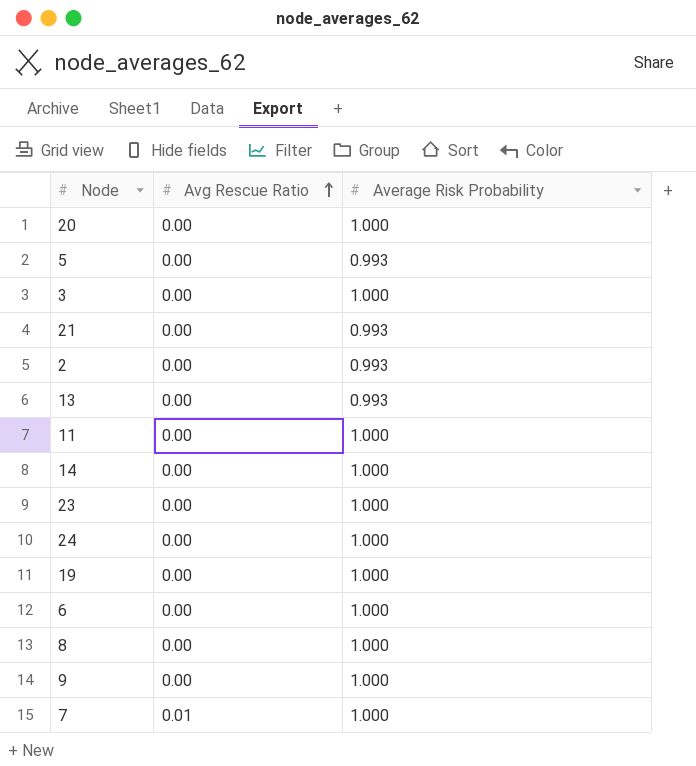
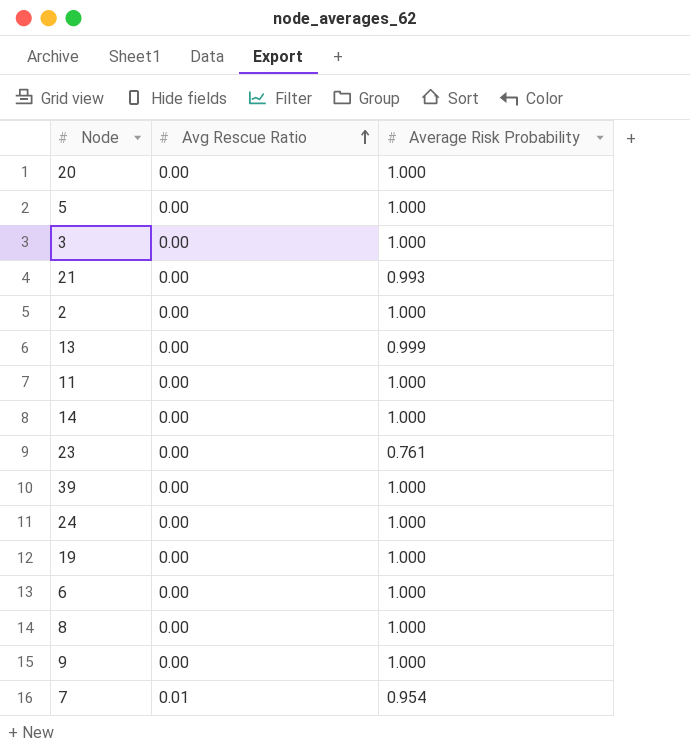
5 | Average Risk Probability: 0.993 -> 1.000
2 | Average Risk Probability: 0.993 -> 1.000
13 | Average Risk Probability: 0.993 -> 0.999
23 | Average Risk Probability: 1.000 -> 0.761
row 39: none -> 0.00 | 1.000
7 | Average Risk Probability: 1.000 -> 0.954

